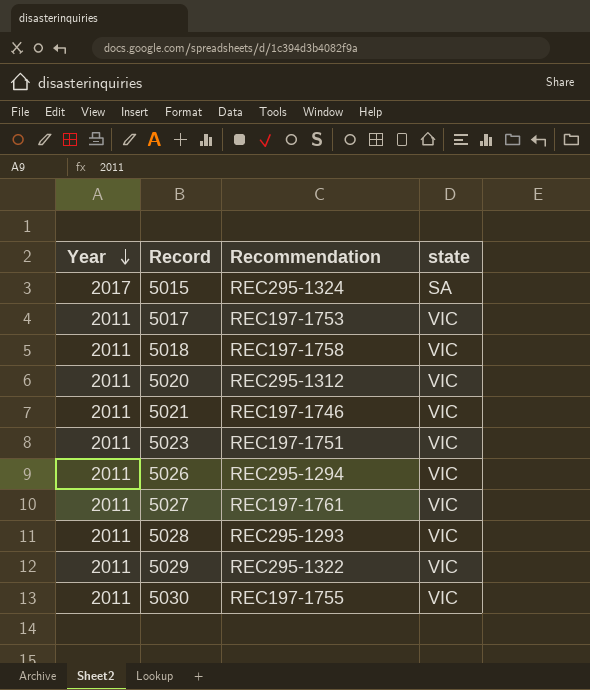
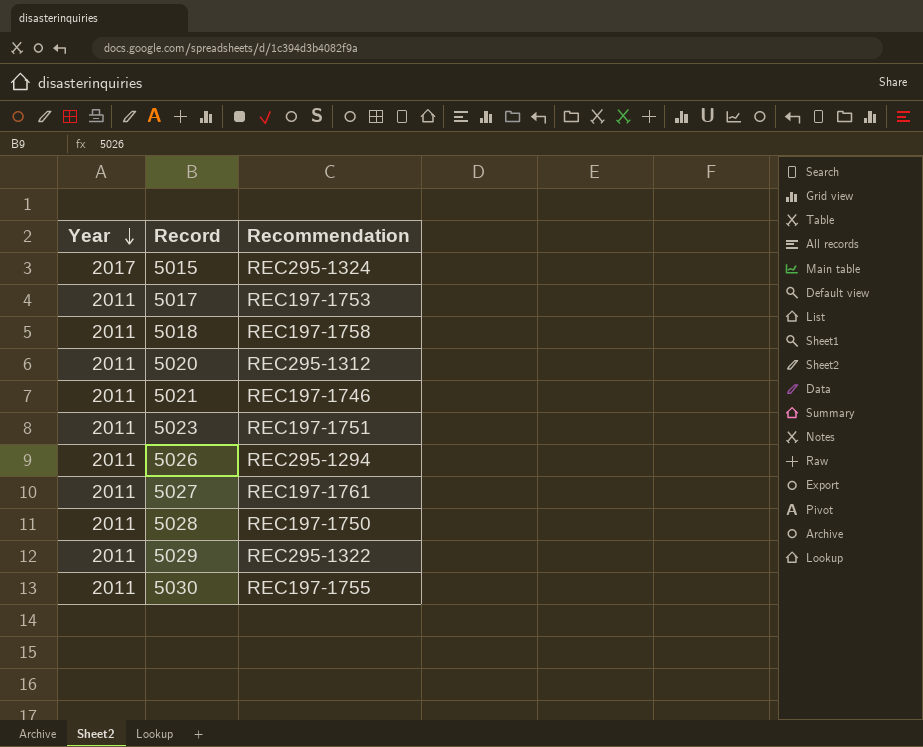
column state | position: 4 -> none
5028 | Recommendation: REC295-1293 -> REC197-1750

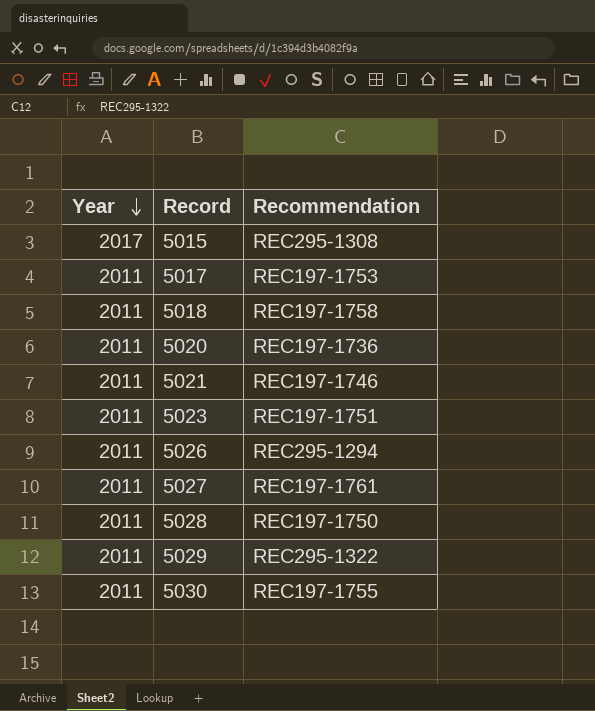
5015 | Recommendation: REC295-1324 -> REC295-1308
5020 | Recommendation: REC295-1312 -> REC197-1736

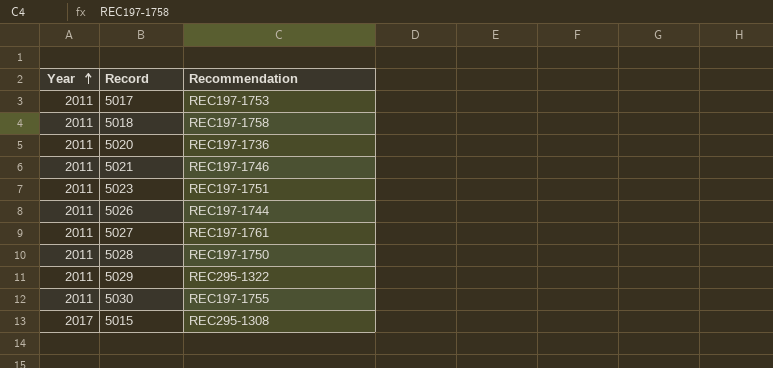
row order: Year descending -> Year ascending
5026 | Recommendation: REC295-1294 -> REC197-1744

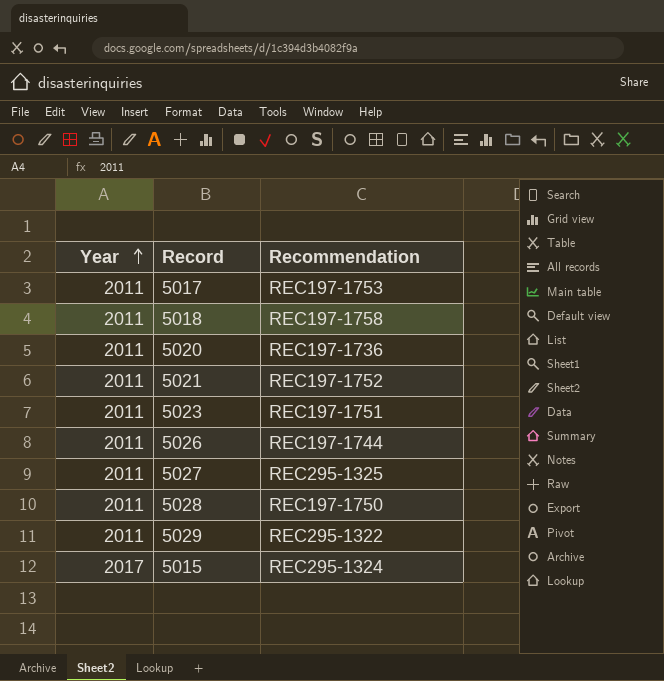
row 5030: 2011 | REC197-1755 -> none
5021 | Recommendation: REC197-1746 -> REC197-1752
5027 | Recommendation: REC197-1761 -> REC295-1325
5015 | Recommendation: REC295-1308 -> REC295-1324

